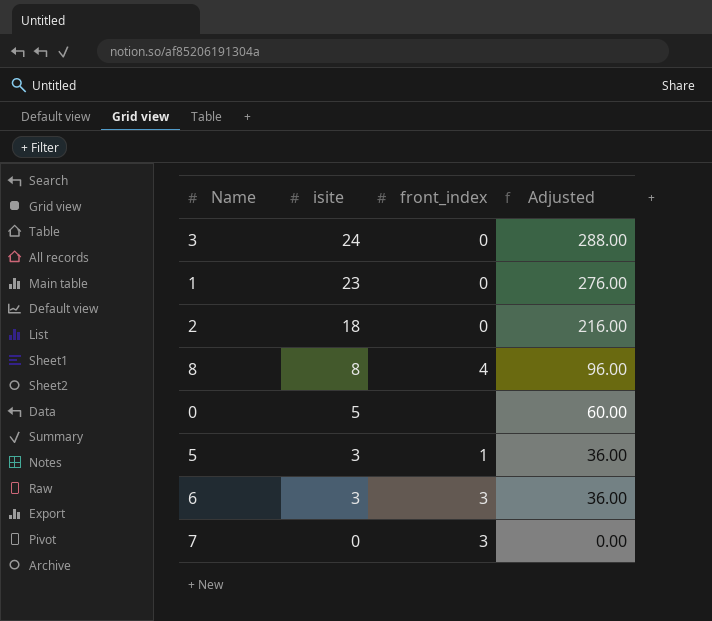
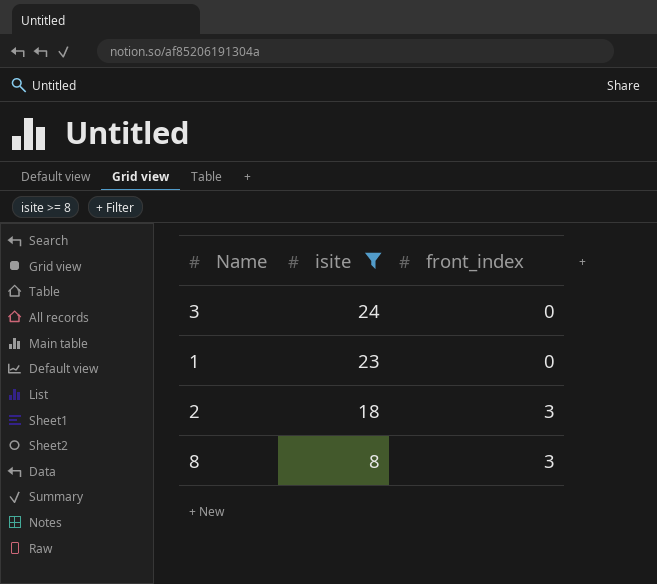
filter: none -> isite >= 8
column Adjusted | formula: [isite] * 12 -> none
2 | front_index: 0 -> 3
8 | front_index: 4 -> 3

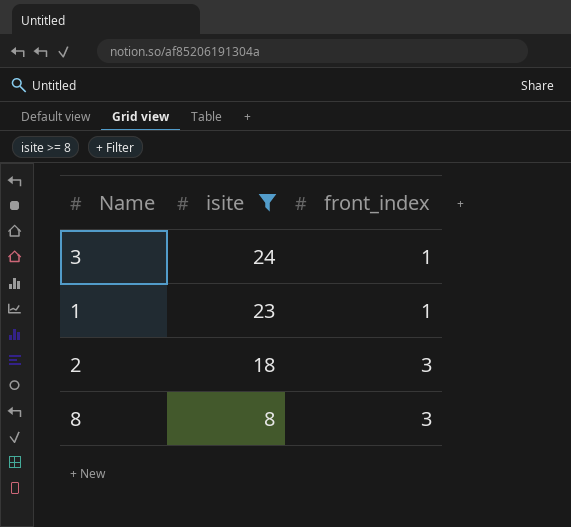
3 | front_index: 0 -> 1
1 | front_index: 0 -> 1

